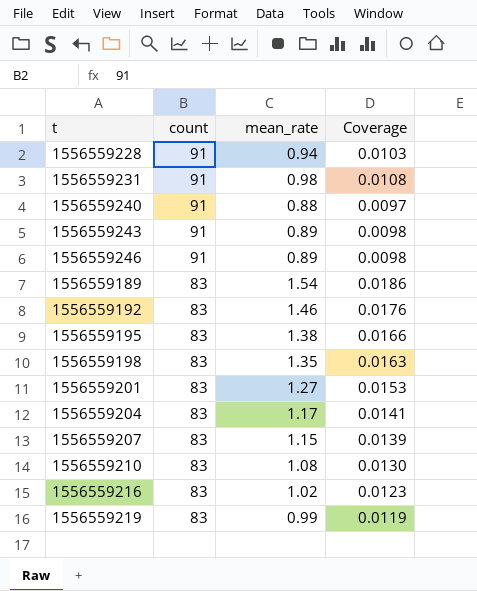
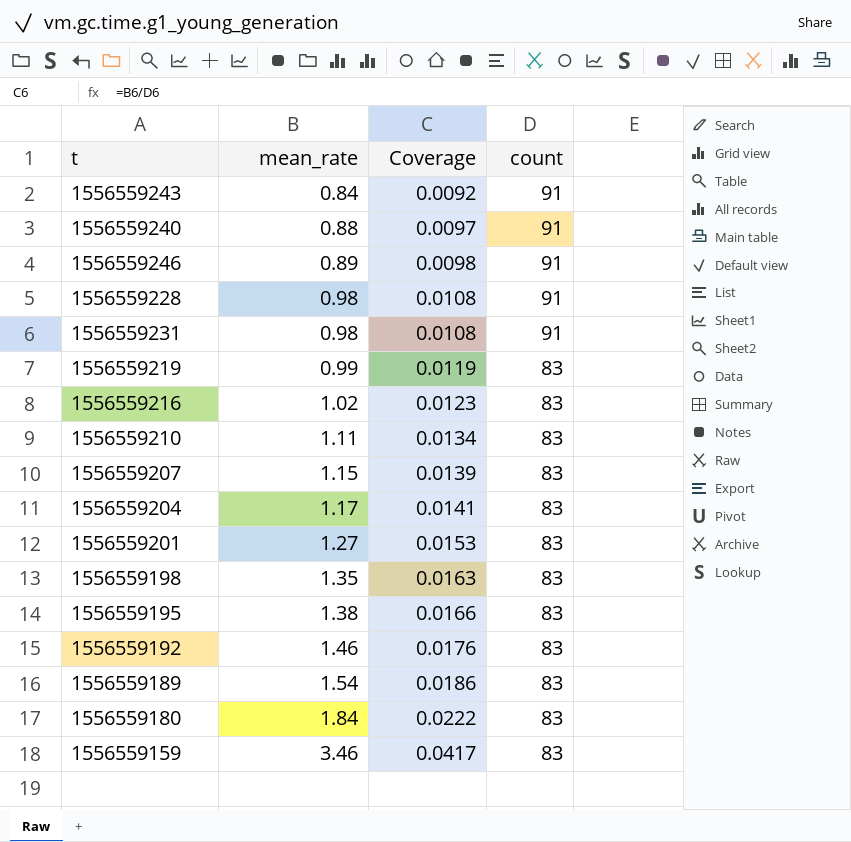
row order: count descending -> mean_rate ascending
column count | position: 2 -> 4
1556559243 | mean_rate: 0.89 -> 0.84
1556559243 | Coverage: 0.0098 -> 0.0092
1556559228 | mean_rate: 0.94 -> 0.98
1556559228 | Coverage: 0.0103 -> 0.0108
1556559210 | mean_rate: 1.08 -> 1.11
1556559210 | Coverage: 0.0130 -> 0.0134
row 1556559180: none -> 1.84 | 0.0222 | 83
row 1556559159: none -> 3.46 | 0.0417 | 83

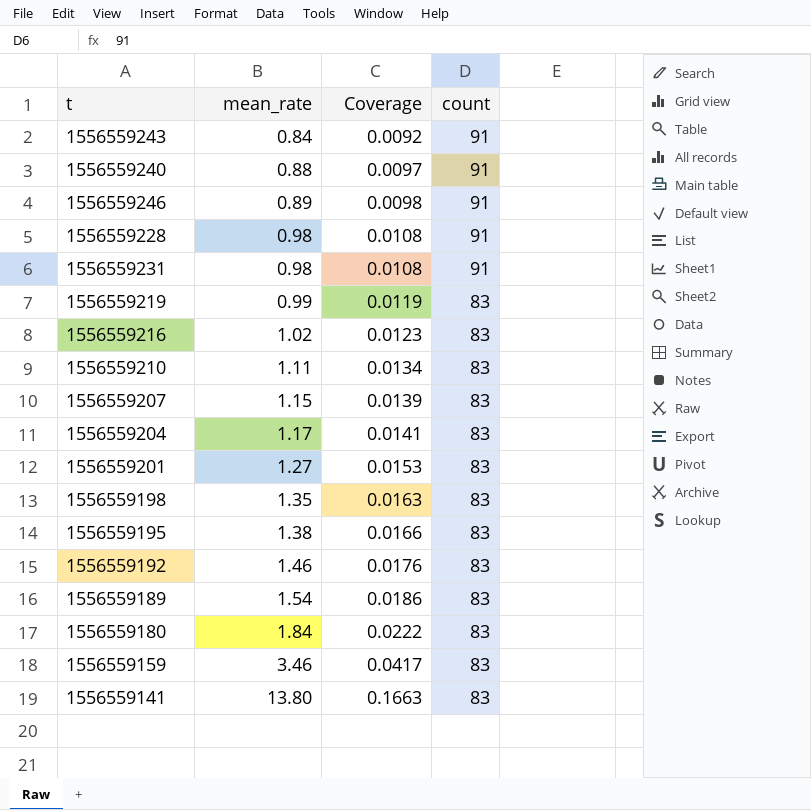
row 1556559141: none -> 13.80 | 0.1663 | 83

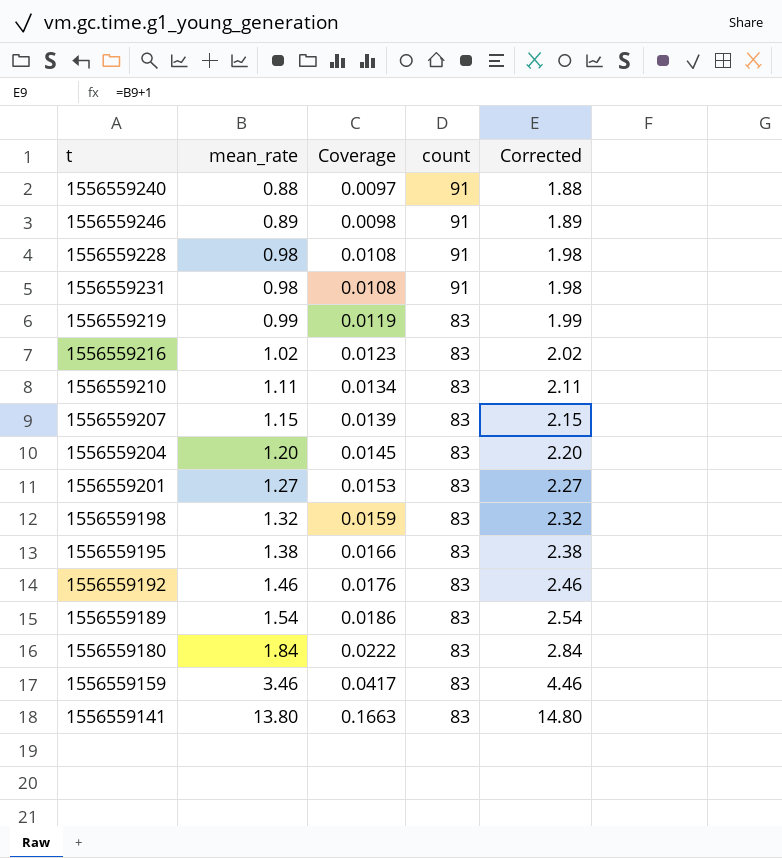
column Corrected | formula: none -> [mean_rate] + 1
row 1556559243: 0.84 | 0.0092 | 91 -> none
1556559204 | mean_rate: 1.17 -> 1.20
1556559204 | Coverage: 0.0141 -> 0.0145
1556559198 | mean_rate: 1.35 -> 1.32
1556559198 | Coverage: 0.0163 -> 0.0159

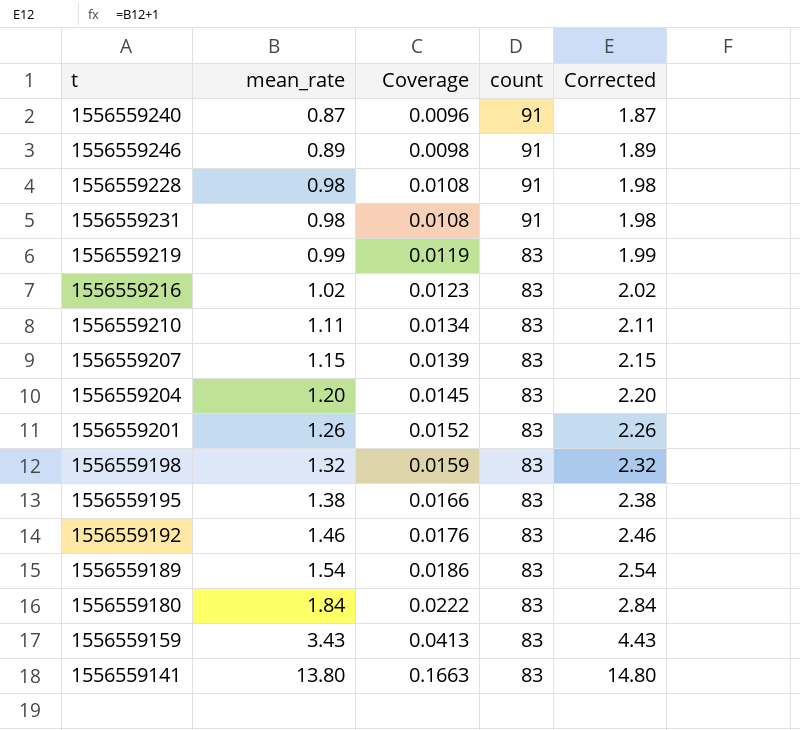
1556559240 | mean_rate: 0.88 -> 0.87
1556559240 | Coverage: 0.0097 -> 0.0096
1556559240 | Corrected: 1.88 -> 1.87
1556559201 | mean_rate: 1.27 -> 1.26
1556559201 | Coverage: 0.0153 -> 0.0152
1556559201 | Corrected: 2.27 -> 2.26
1556559159 | mean_rate: 3.46 -> 3.43
1556559159 | Coverage: 0.0417 -> 0.0413
1556559159 | Corrected: 4.46 -> 4.43

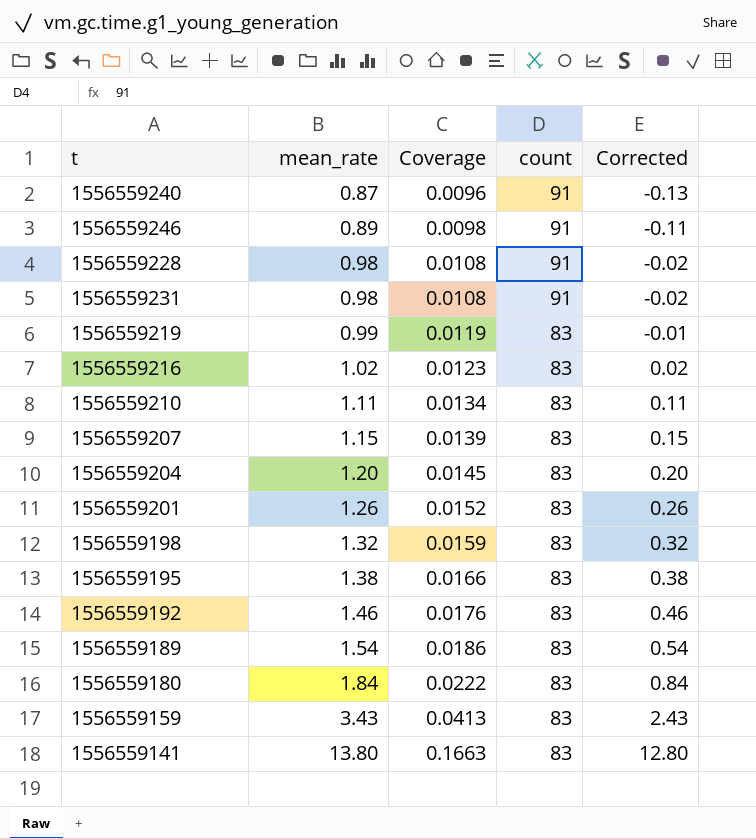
column Corrected | formula: [mean_rate] + 1 -> [mean_rate] - 1

